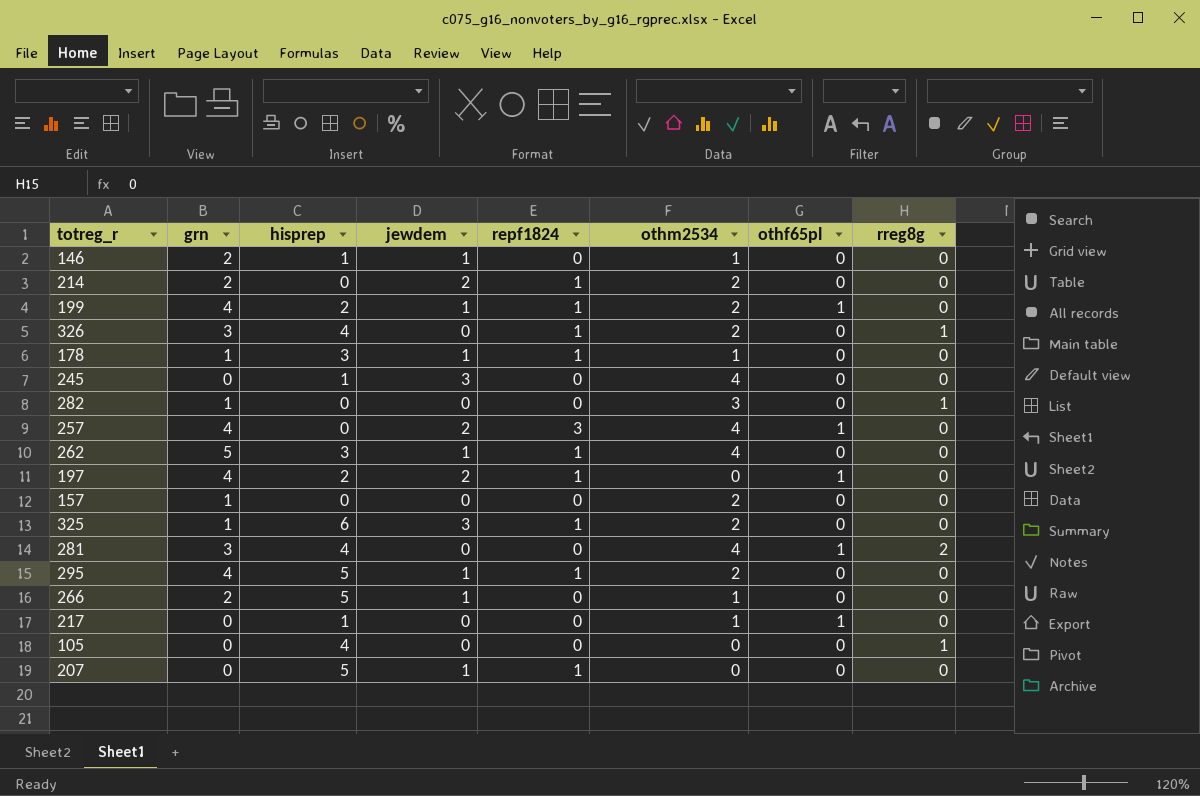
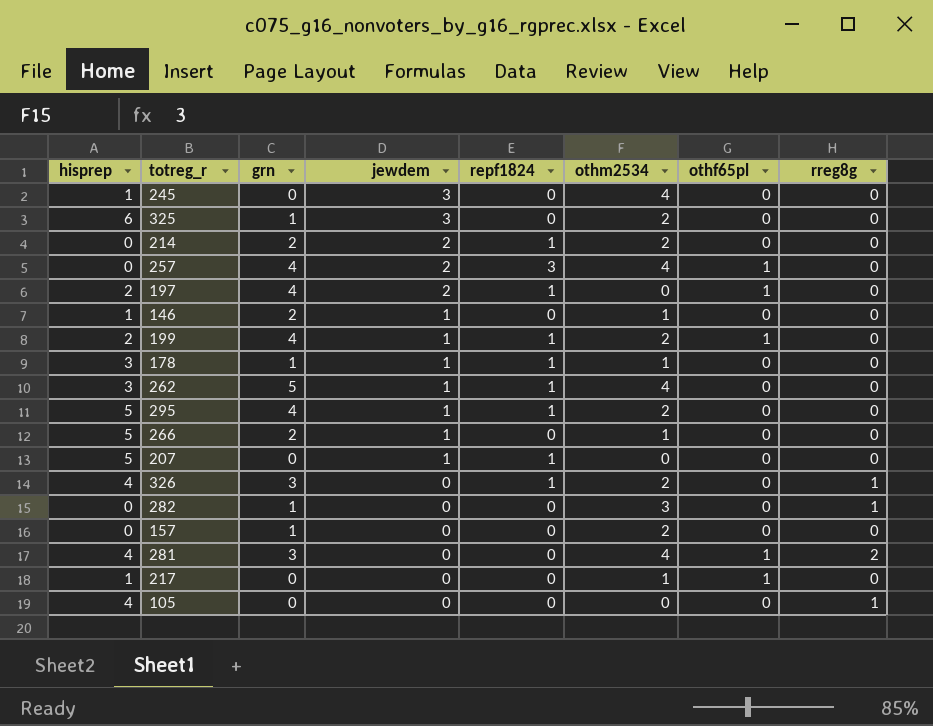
row order: none -> jewdem descending
column hisprep | position: 3 -> 1
325 | repf1824: 1 -> 0

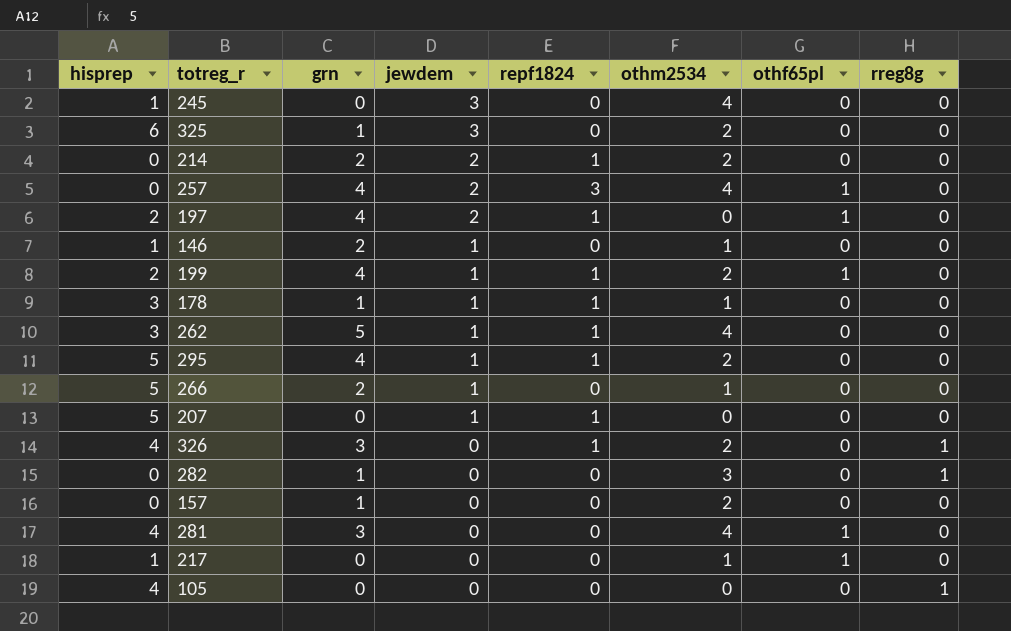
281 | rreg8g: 2 -> 0

